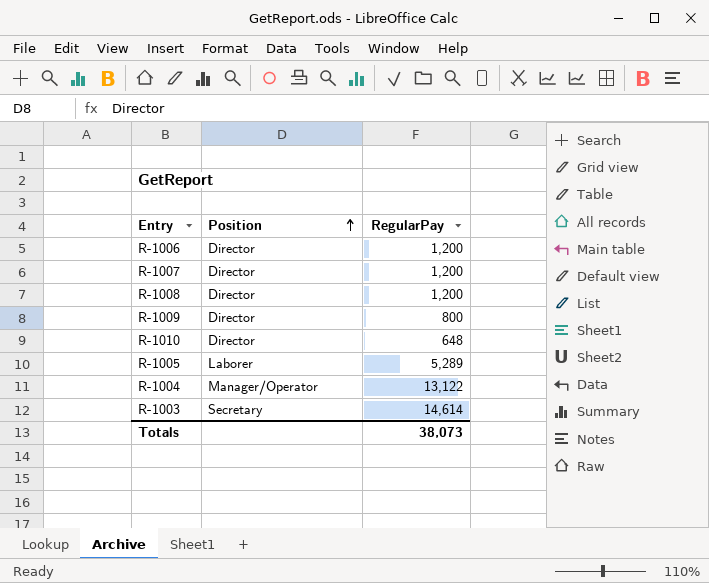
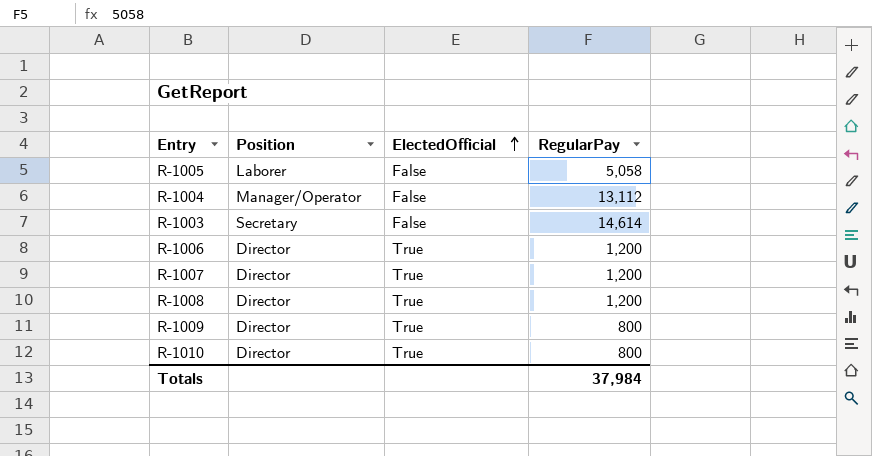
row order: Position ascending -> ElectedOfficial ascending
column ElectedOfficial | position: none -> 3
R-1005 | RegularPay: 5,289 -> 5,058
R-1004 | RegularPay: 13,122 -> 13,112
R-1010 | RegularPay: 648 -> 800
Totals | RegularPay: 38,073 -> 37,984

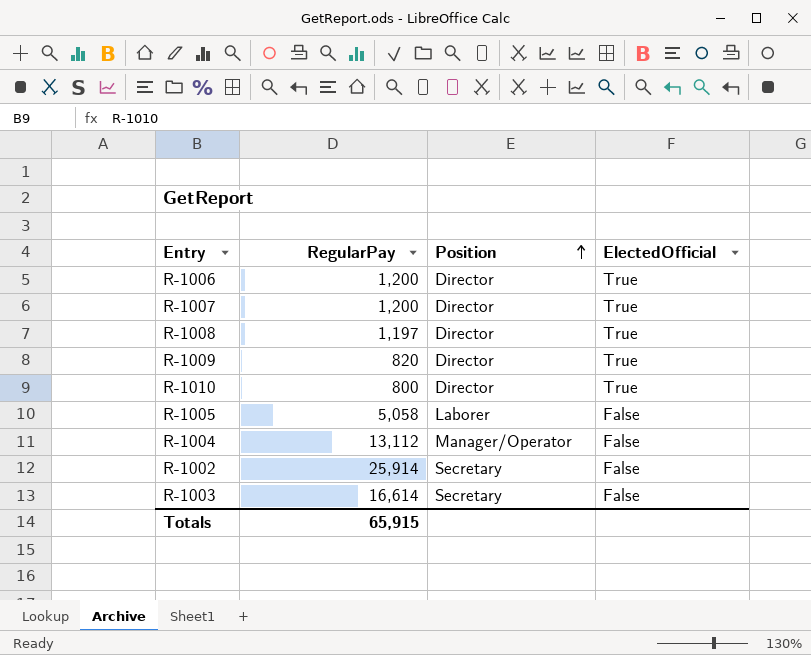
row order: ElectedOfficial ascending -> Position ascending
column RegularPay | position: 4 -> 2
R-1008 | RegularPay: 1,200 -> 1,197
R-1009 | RegularPay: 800 -> 820
row R-1002: none -> 25,914 | Secretary | False
R-1003 | RegularPay: 14,614 -> 16,614
Totals | RegularPay: 37,984 -> 65,915

